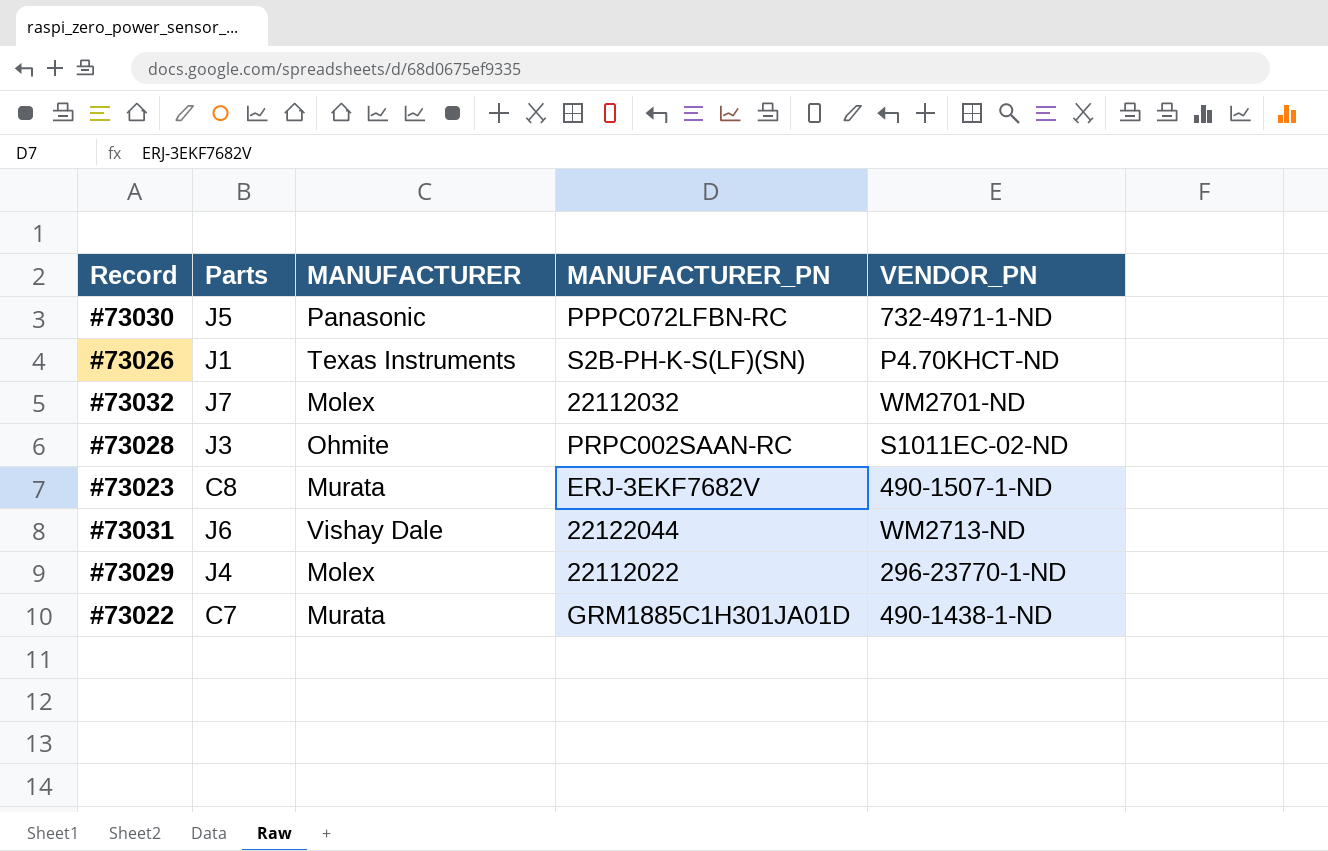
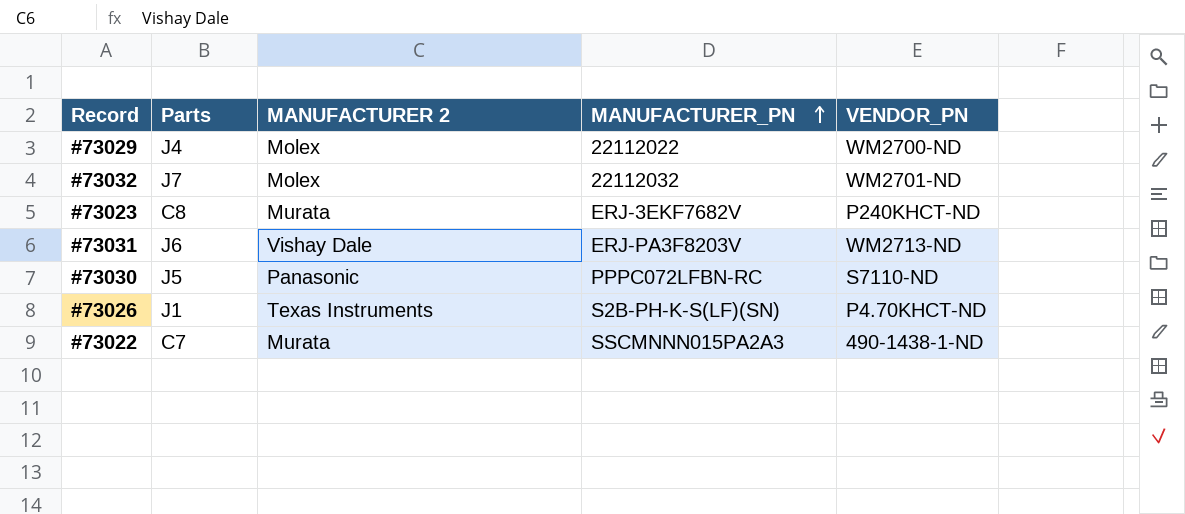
row order: none -> MANUFACTURER_PN ascending
column name: MANUFACTURER -> MANUFACTURER 2
row #73028: J3 | Ohmite | PRPC002SAAN-RC | S1011EC-02-ND -> none
#73029 | VENDOR_PN: 296-23770-1-ND -> WM2700-ND
#73023 | VENDOR_PN: 490-1507-1-ND -> P240KHCT-ND
#73031 | MANUFACTURER_PN: 22122044 -> ERJ-PA3F8203V
#73030 | VENDOR_PN: 732-4971-1-ND -> S7110-ND
#73022 | MANUFACTURER_PN: GRM1885C1H301JA01D -> SSCMNNN015PA2A3

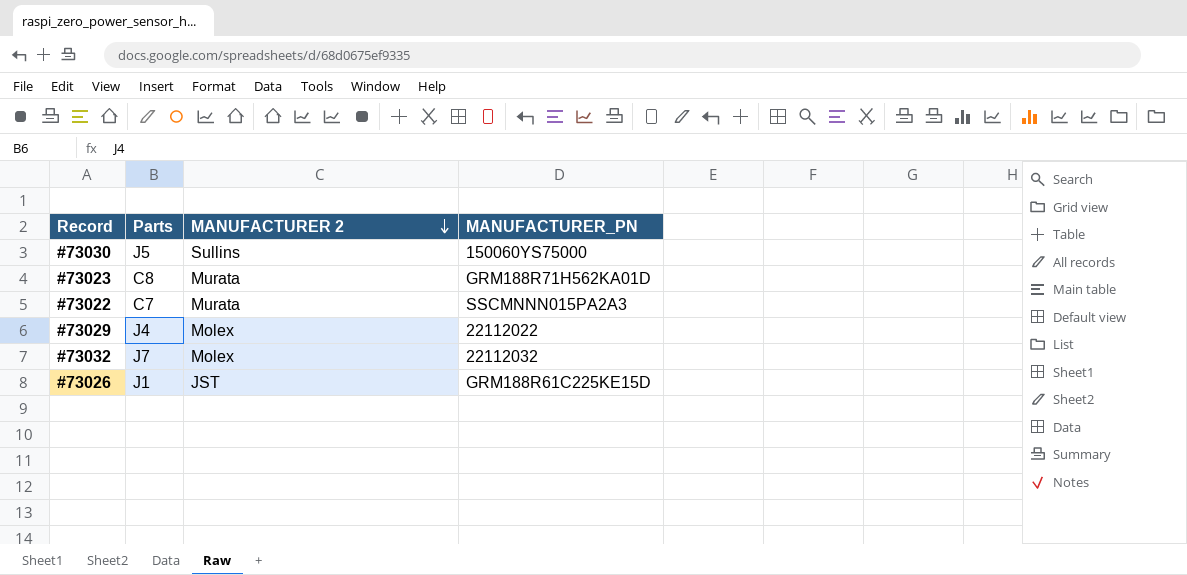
row order: MANUFACTURER_PN ascending -> MANUFACTURER 2 descending
column VENDOR_PN | position: 5 -> none
row #73031: J6 | Vishay Dale | ERJ-PA3F8203V | WM2713-ND -> none
#73030 | MANUFACTURER 2: Panasonic -> Sullins
#73030 | MANUFACTURER_PN: PPPC072LFBN-RC -> 150060YS75000
#73023 | MANUFACTURER_PN: ERJ-3EKF7682V -> GRM188R71H562KA01D
#73026 | MANUFACTURER 2: Texas Instruments -> JST
#73026 | MANUFACTURER_PN: S2B-PH-K-S(LF)(SN) -> GRM188R61C225KE15D

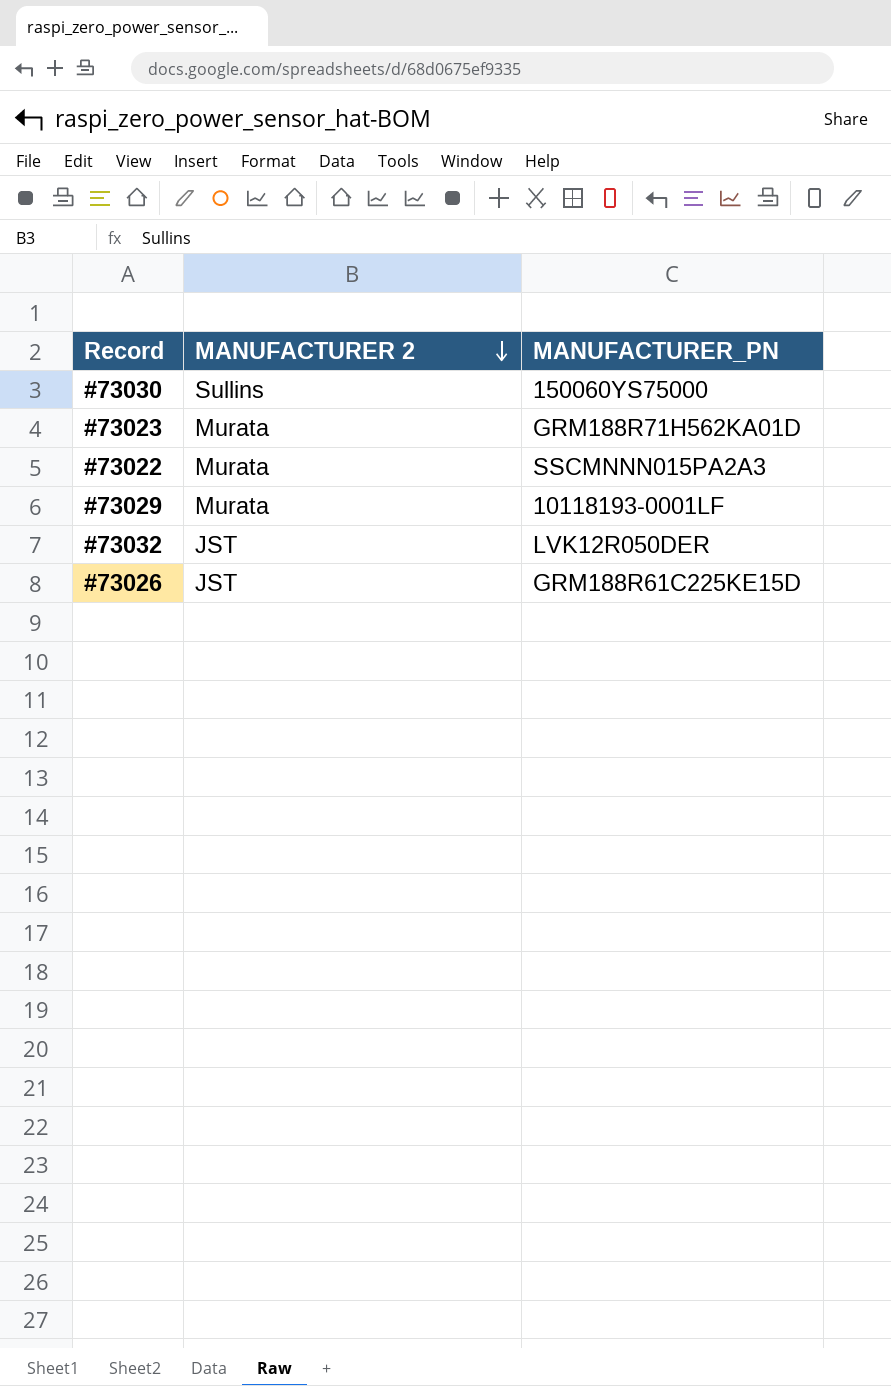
column Parts | position: 2 -> none
#73029 | MANUFACTURER 2: Molex -> Murata
#73029 | MANUFACTURER_PN: 22112022 -> 10118193-0001LF
#73032 | MANUFACTURER 2: Molex -> JST
#73032 | MANUFACTURER_PN: 22112032 -> LVK12R050DER

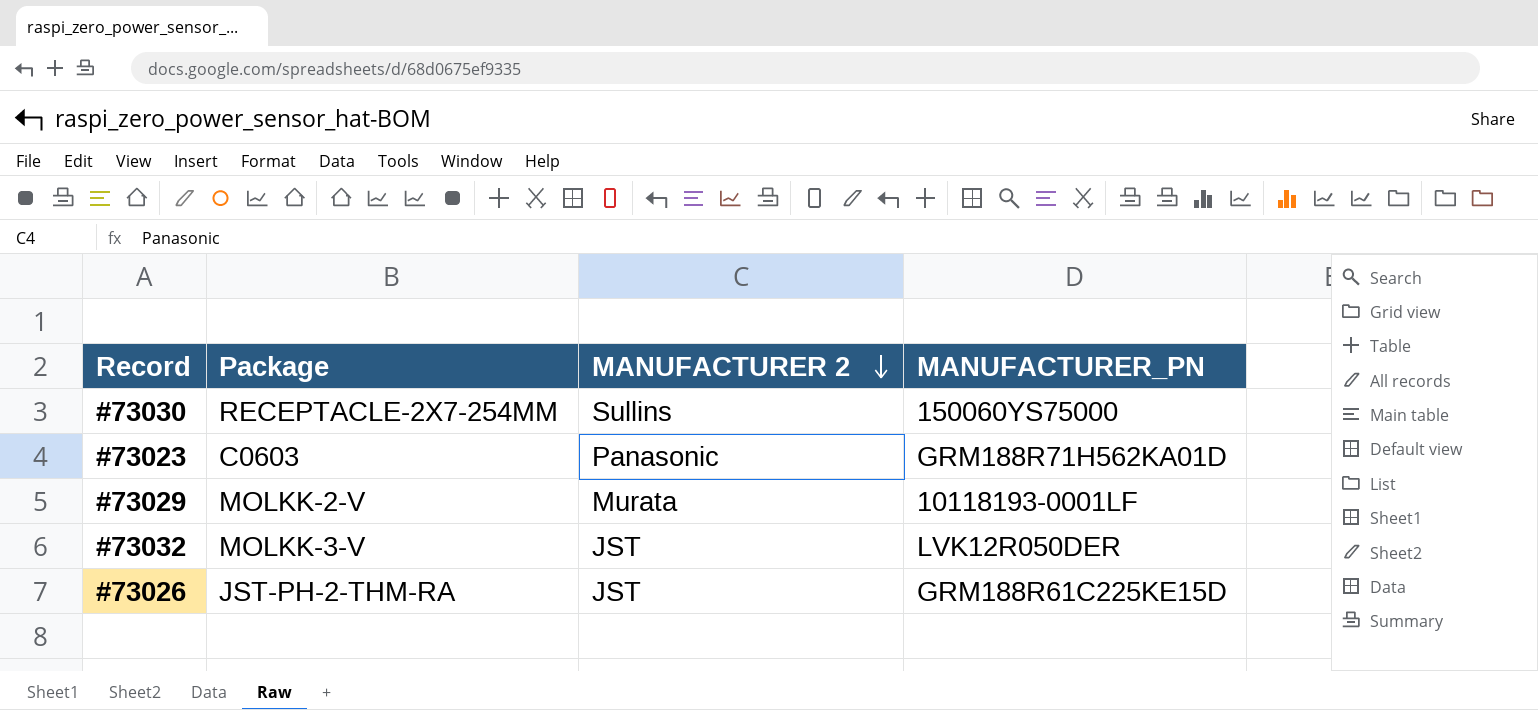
column Package | position: none -> 2
row #73022: Murata | SSCMNNN015PA2A3 -> none
#73023 | MANUFACTURER 2: Murata -> Panasonic

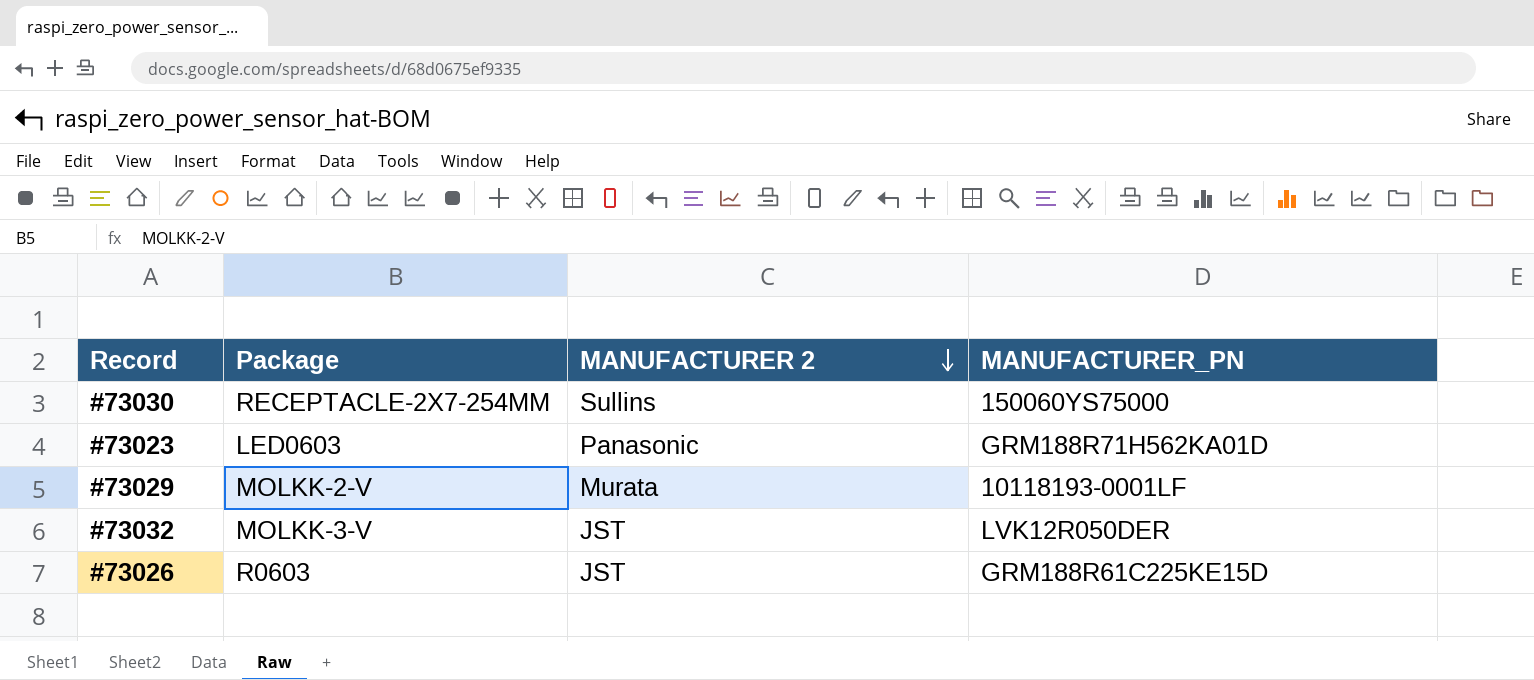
#73023 | Package: C0603 -> LED0603
#73026 | Package: JST-PH-2-THM-RA -> R0603

